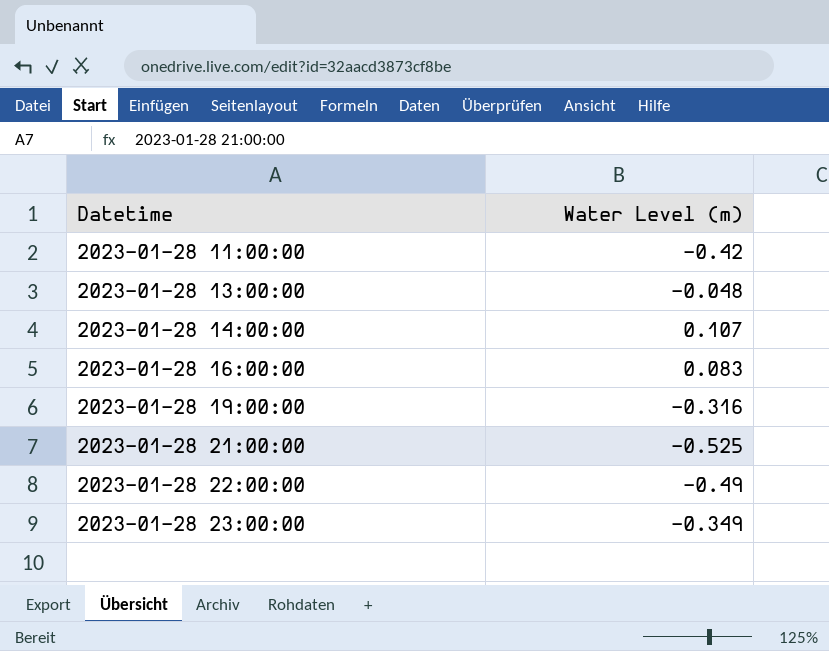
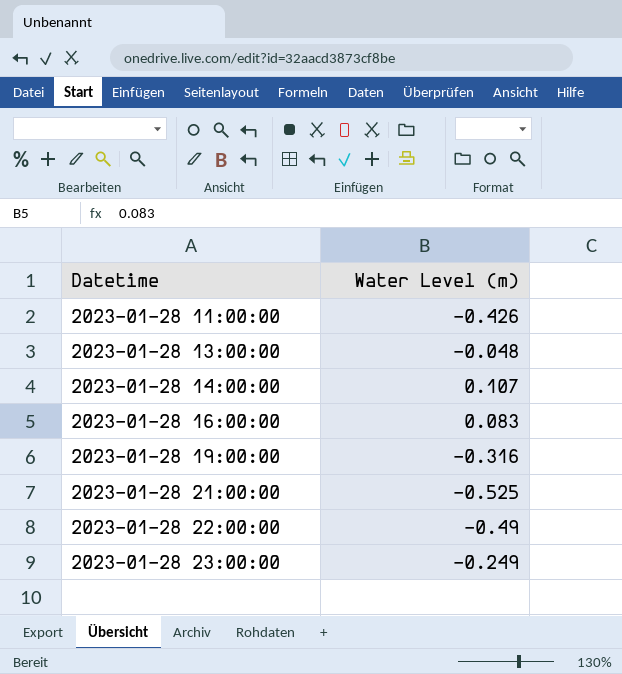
2023-01-28 11:00:00 | Water Level (m): -0.42 -> -0.426
2023-01-28 23:00:00 | Water Level (m): -0.349 -> -0.249

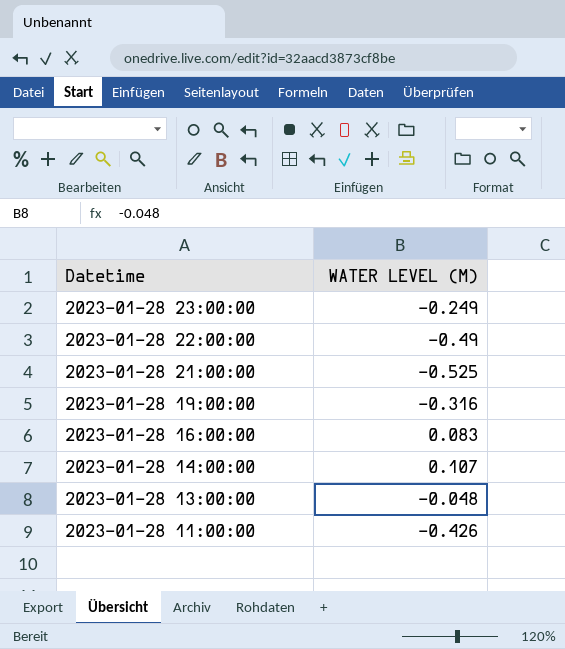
row order: Datetime ascending -> Datetime descending
column name: Water Level (m) -> WATER LEVEL (M)

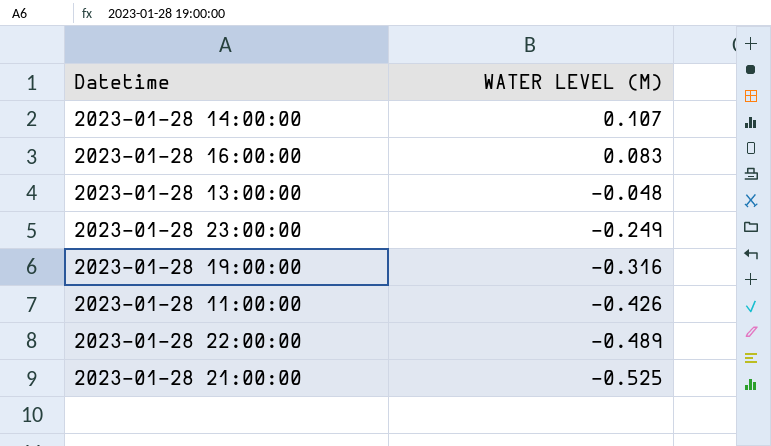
row order: Datetime descending -> WATER LEVEL (M) descending
2023-01-28 22:00:00 | WATER LEVEL (M): -0.49 -> -0.489

